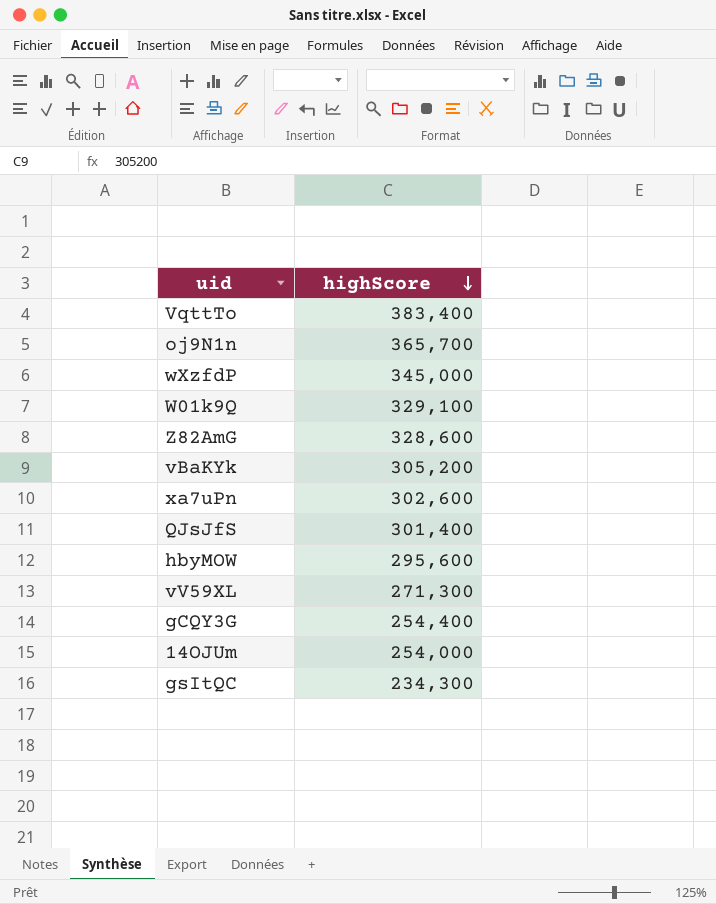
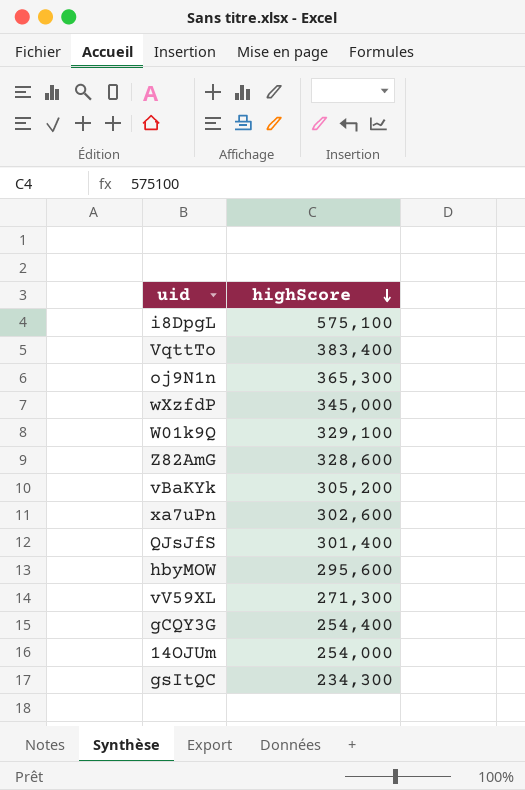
row i8DpgL: none -> 575,100
oj9N1n | highScore: 365,700 -> 365,300

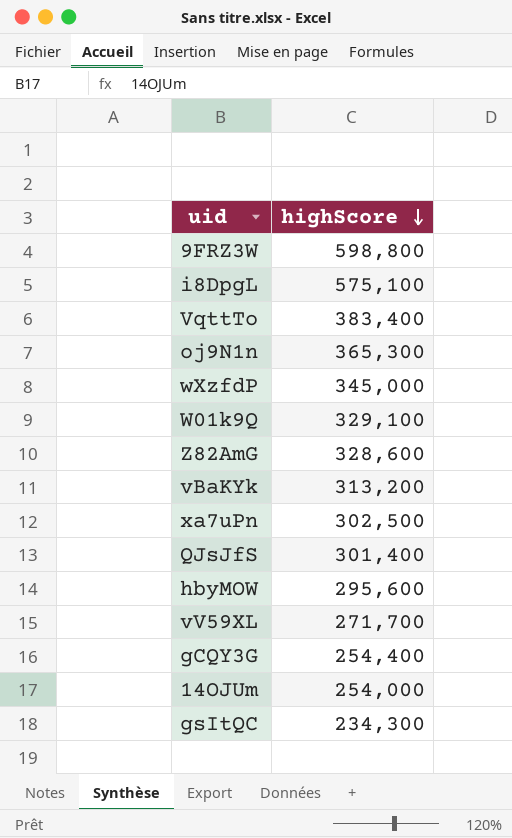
row 9FRZ3W: none -> 598,800
vBaKYk | highScore: 305,200 -> 313,200
xa7uPn | highScore: 302,600 -> 302,500
vV59XL | highScore: 271,300 -> 271,700

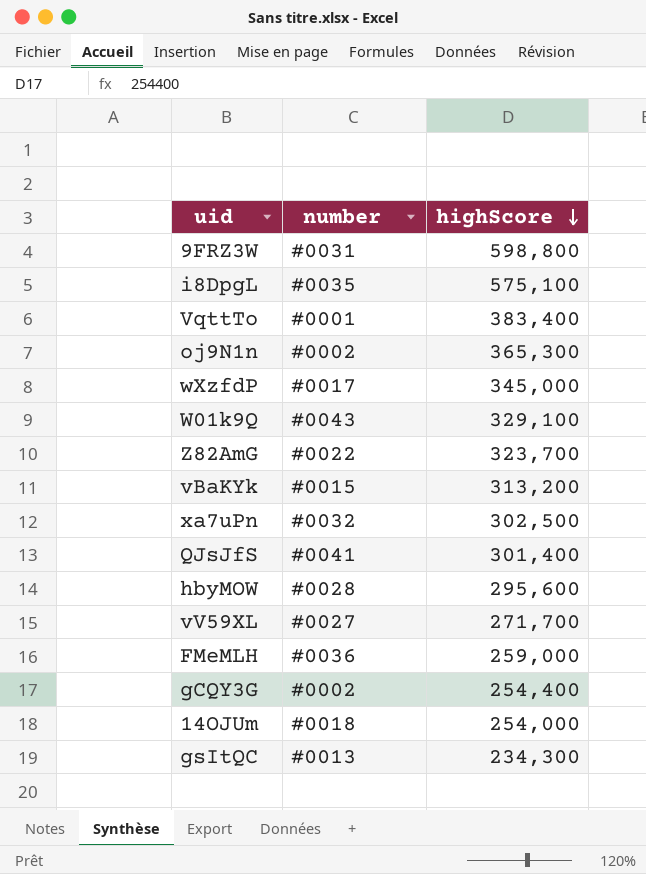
column number | position: none -> 2
Z82AmG | highScore: 328,600 -> 323,700
row FMeMLH: none -> #0036 | 259,000

